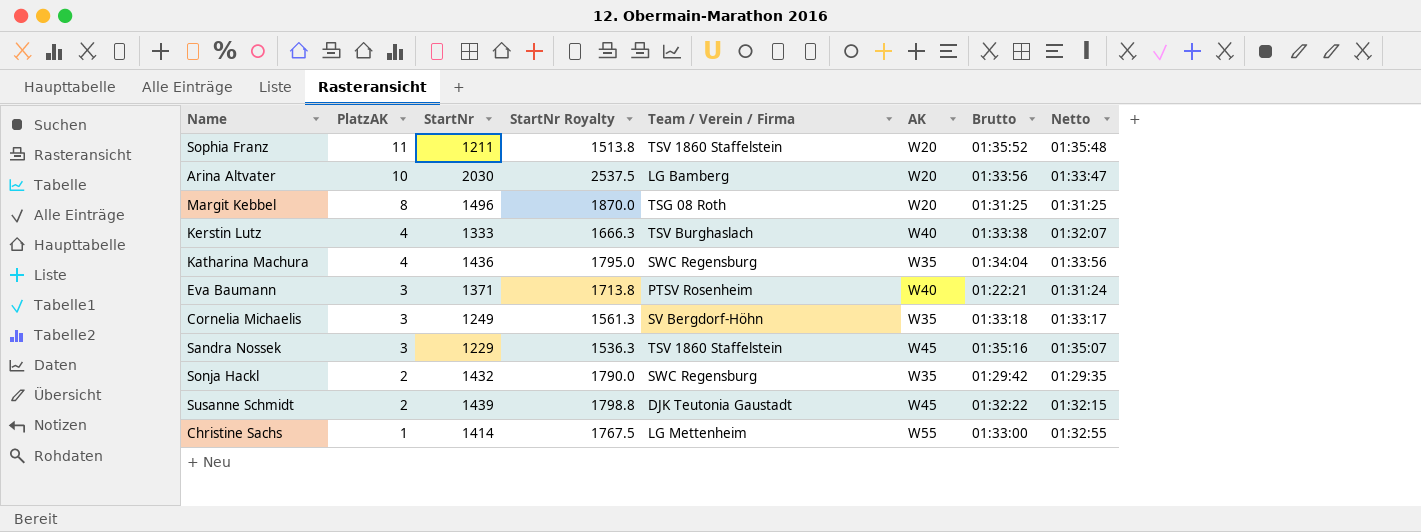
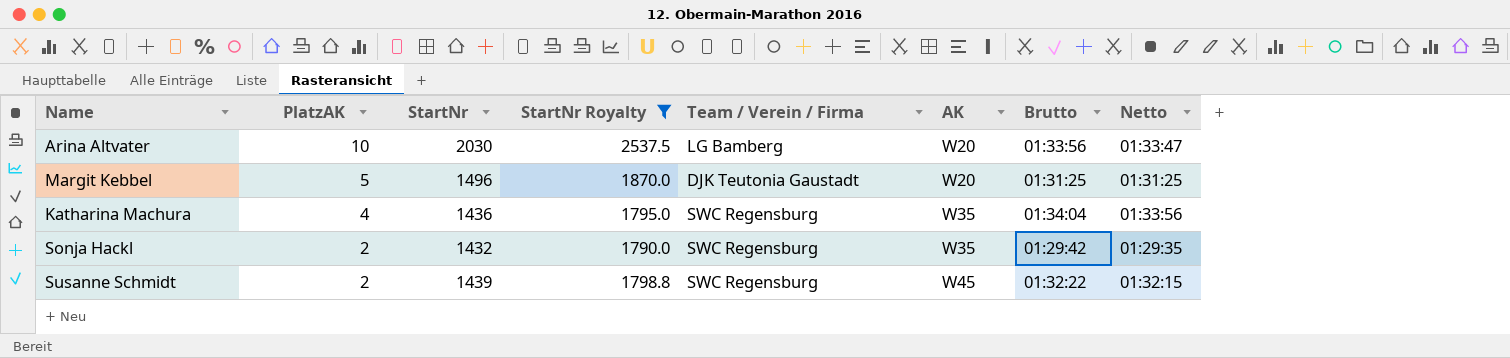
filter: none -> StartNr Royalty >= 1790.0
Margit Kebbel | PlatzAK: 8 -> 5
Margit Kebbel | Team / Verein / Firma: TSG 08 Roth -> DJK Teutonia Gaustadt
Susanne Schmidt | Team / Verein / Firma: DJK Teutonia Gaustadt -> SWC Regensburg

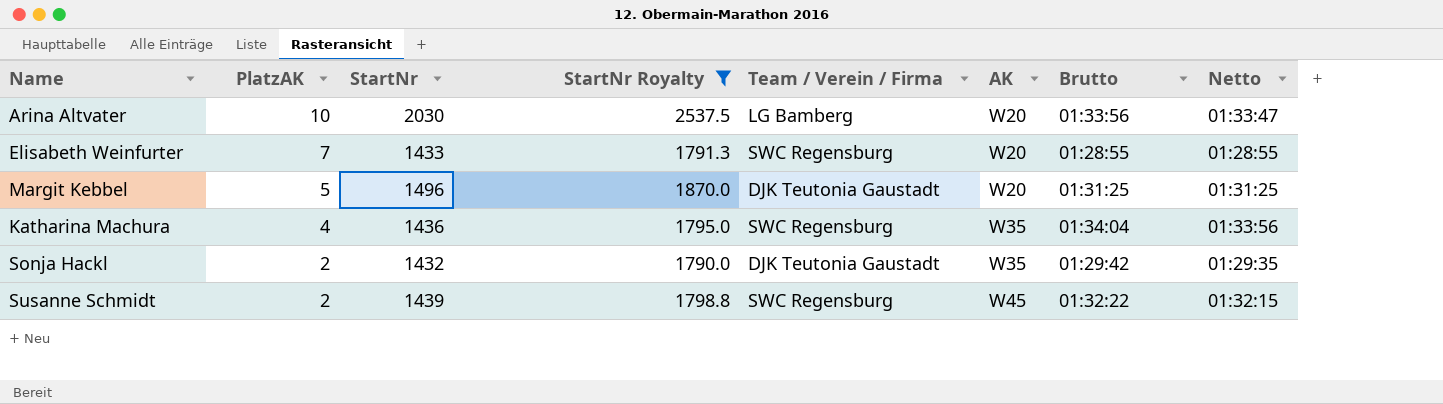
row Elisabeth Weinfurter: none -> 7 | 1433 | 1791.3 | SWC Regensburg | W20 | 01:28:55 | 01:28:55
Sonja Hackl | Team / Verein / Firma: SWC Regensburg -> DJK Teutonia Gaustadt

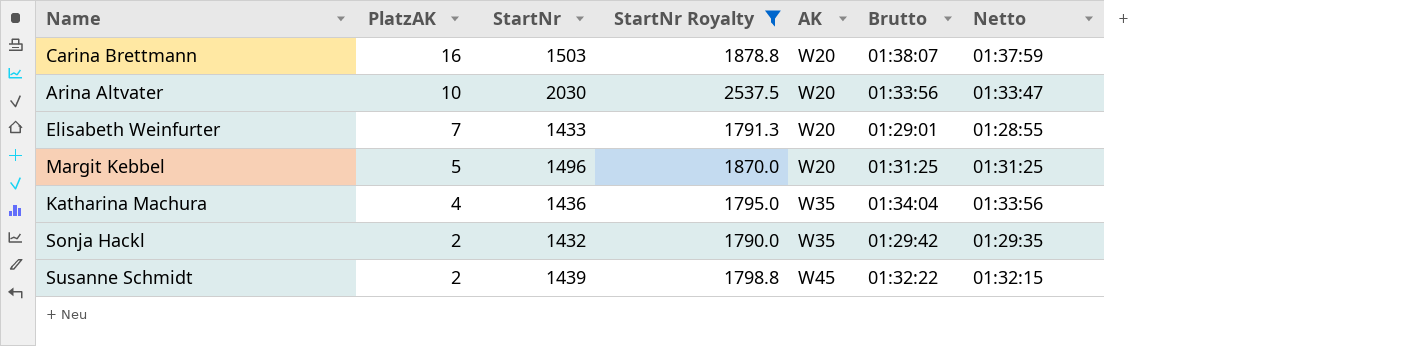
column Team / Verein / Firma | position: 5 -> none
row Carina Brettmann: none -> 16 | 1503 | 1878.8 | W20 | 01:38:07 | 01:37:59
Elisabeth Weinfurter | Brutto: 01:28:55 -> 01:29:01

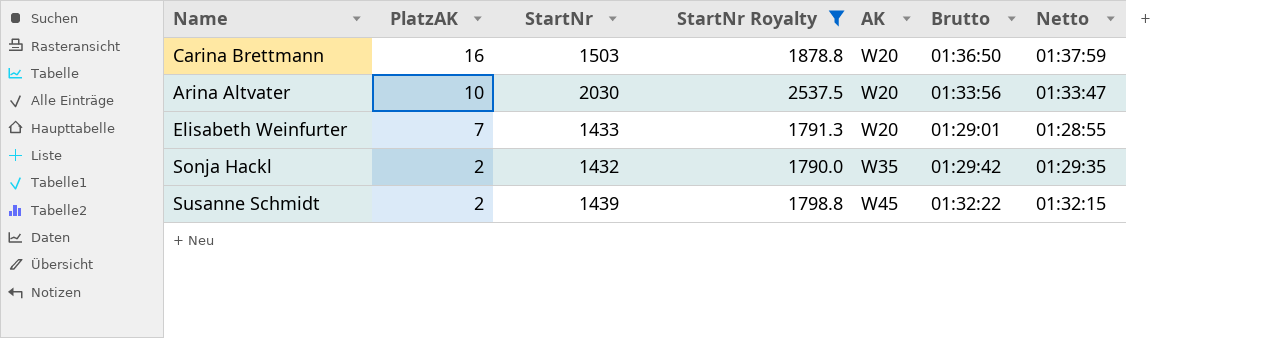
row Margit Kebbel: 5 | 1496 | 1870.0 | W20 | 01:31:25 | 01:31:25 -> none
row Katharina Machura: 4 | 1436 | 1795.0 | W35 | 01:34:04 | 01:33:56 -> none
Carina Brettmann | Brutto: 01:38:07 -> 01:36:50

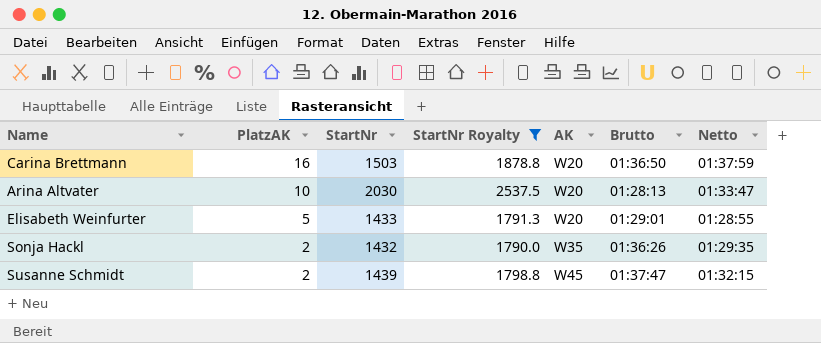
Arina Altvater | Brutto: 01:33:56 -> 01:28:13
Elisabeth Weinfurter | PlatzAK: 7 -> 5
Sonja Hackl | Brutto: 01:29:42 -> 01:36:26
Susanne Schmidt | Brutto: 01:32:22 -> 01:37:47

